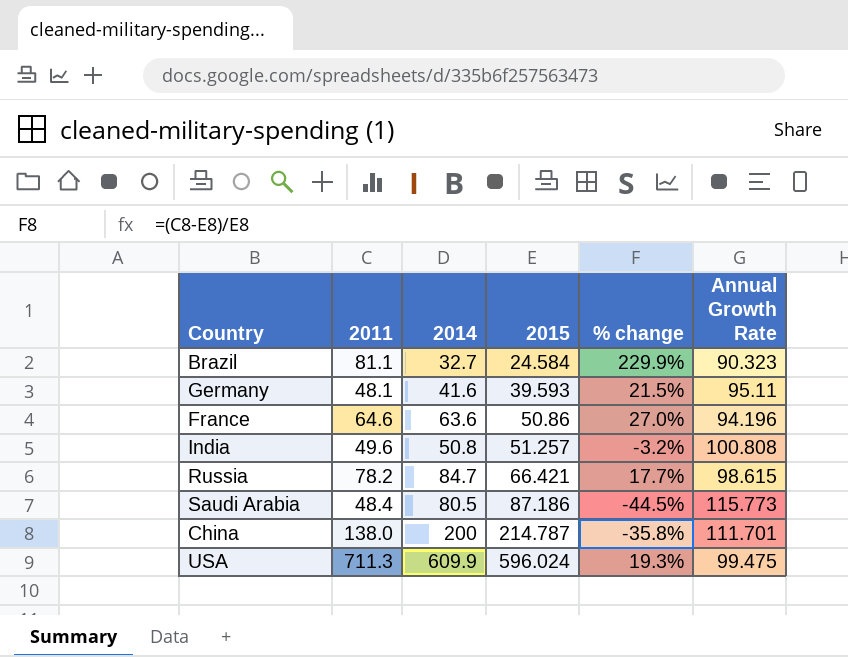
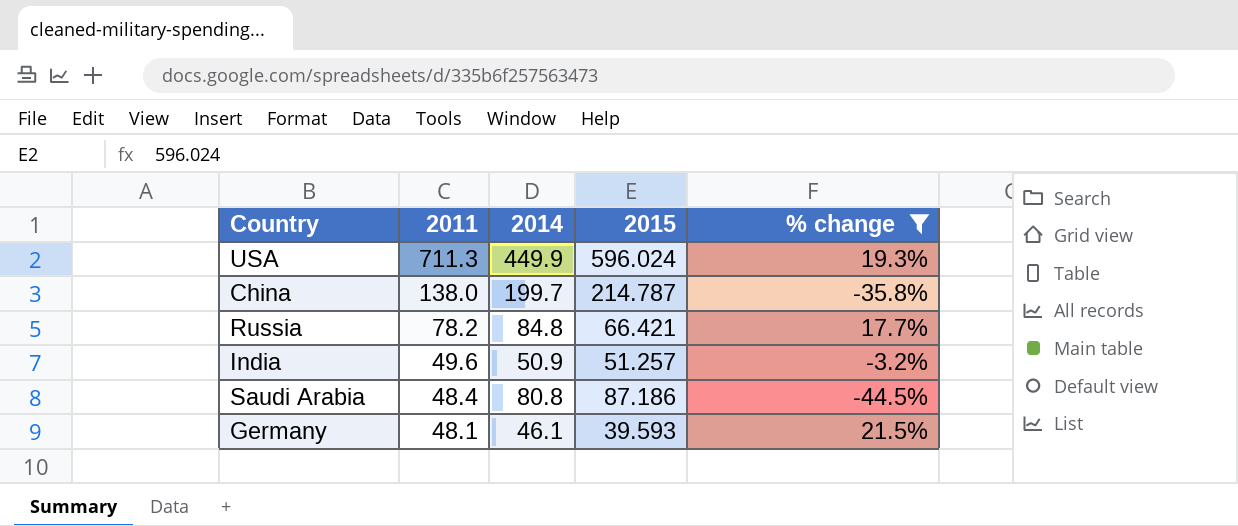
filter: none -> % change <= 21.5%
row order: 2015 ascending -> 2011 descending
column Annual Growth Rate | position: 6 -> none
USA | 2014: 609.9 -> 449.9
China | 2014: 200 -> 199.7
Russia | 2014: 84.7 -> 84.8
India | 2014: 50.8 -> 50.9
Saudi Arabia | 2014: 80.5 -> 80.8
Germany | 2014: 41.6 -> 46.1

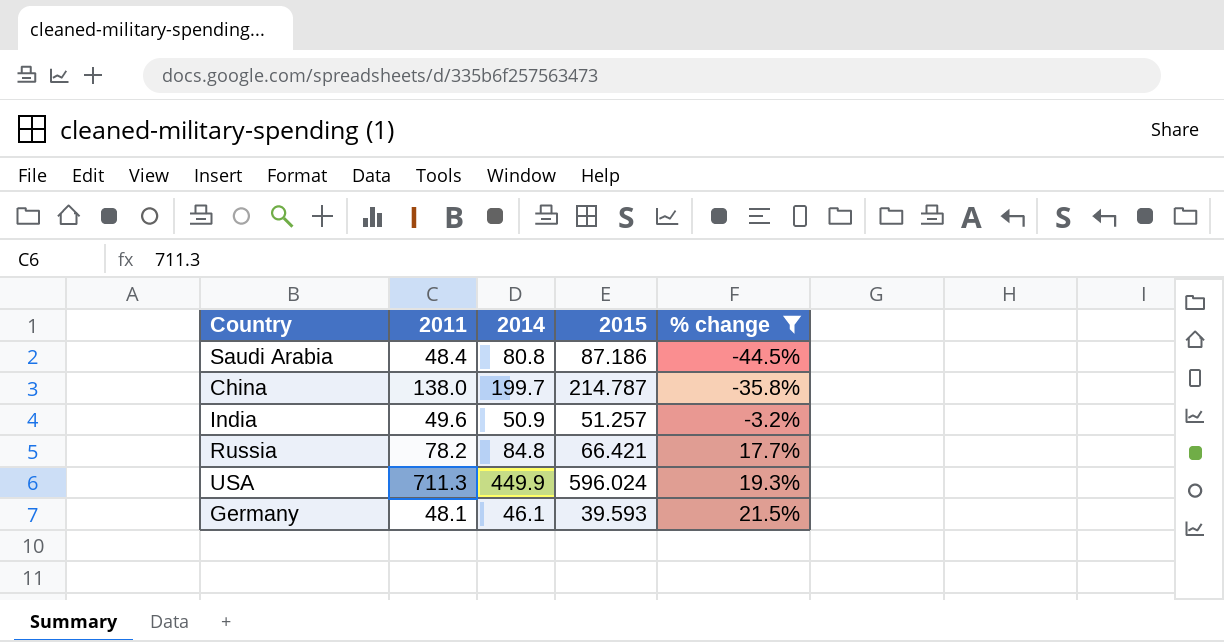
row order: 2011 descending -> % change ascending

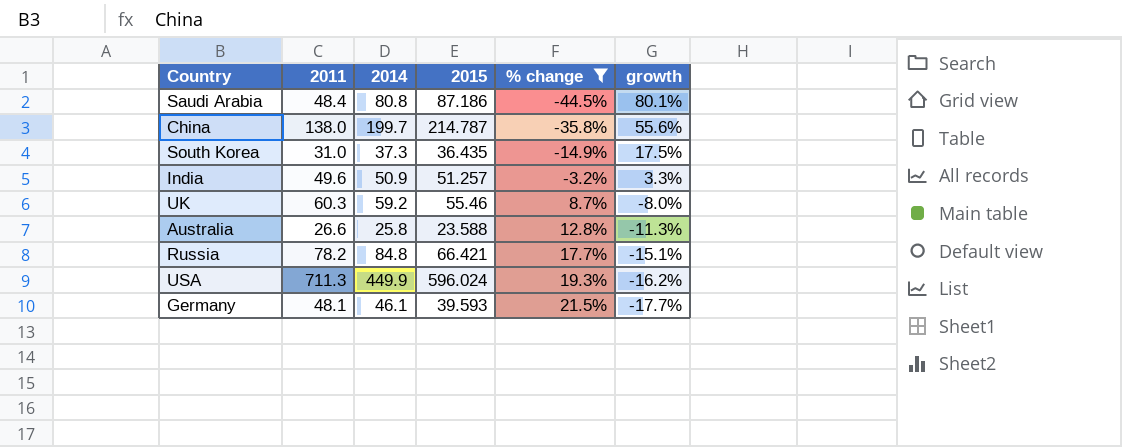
column growth | formula: none -> ([2015] - [2011]) / [2011]
row South Korea: none -> 31.0 | 37.3 | 36.435 | -14.9% | 17.5%
row UK: none -> 60.3 | 59.2 | 55.46 | 8.7% | -8.0%
row Australia: none -> 26.6 | 25.8 | 23.588 | 12.8% | -11.3%

